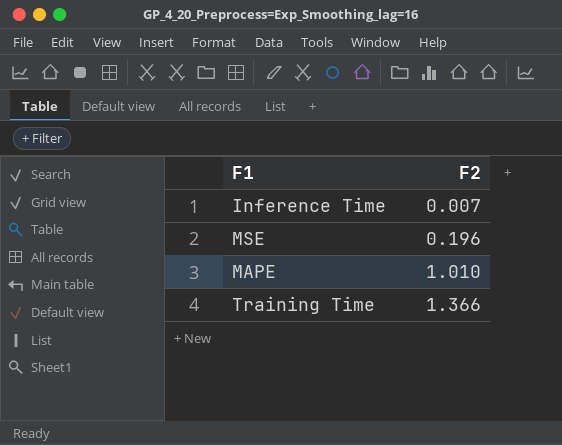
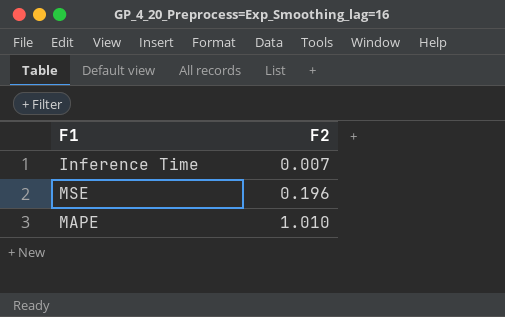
row Training Time: 1.366 -> none

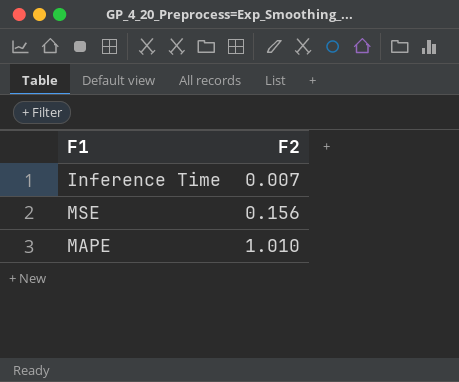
MSE | F2: 0.196 -> 0.156

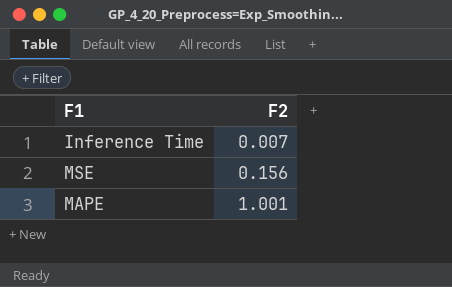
MAPE | F2: 1.010 -> 1.001

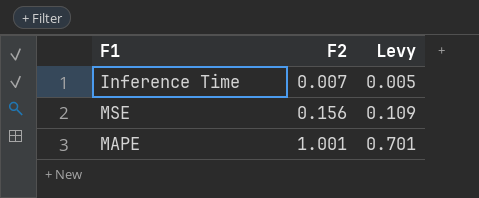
column Levy | formula: none -> [F2] * 0.7

